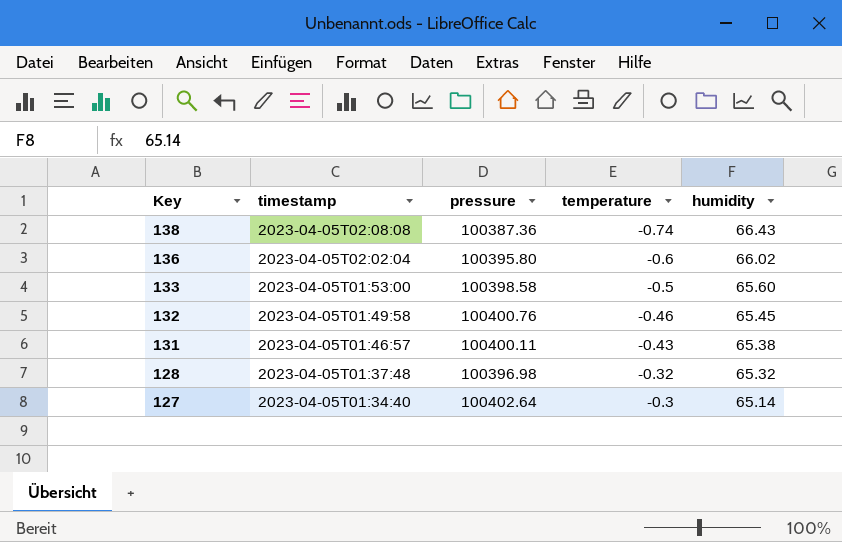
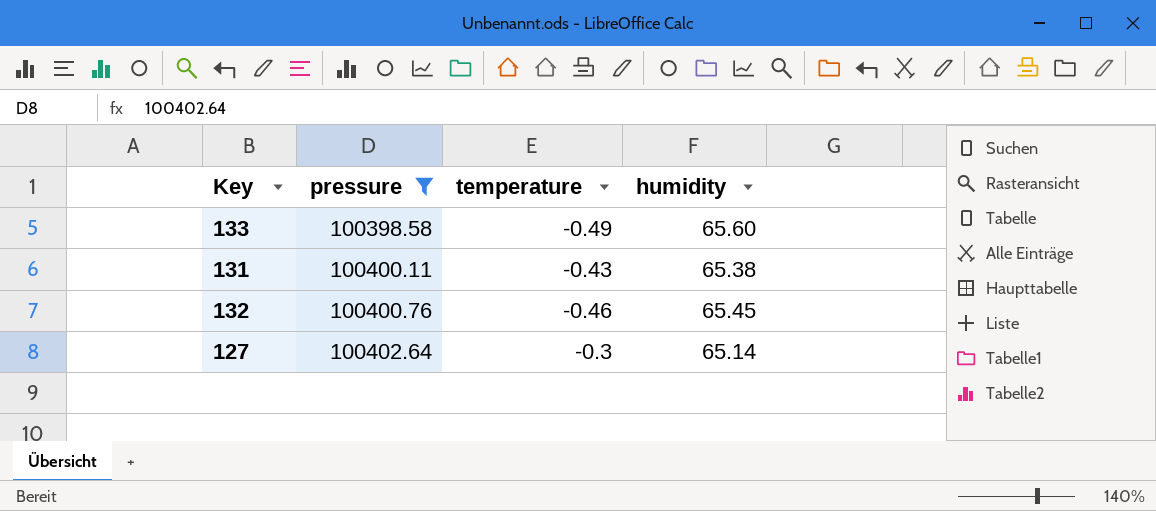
filter: none -> pressure >= 100398.58
row order: Key descending -> pressure ascending
column timestamp | position: 2 -> none
133 | temperature: -0.5 -> -0.49

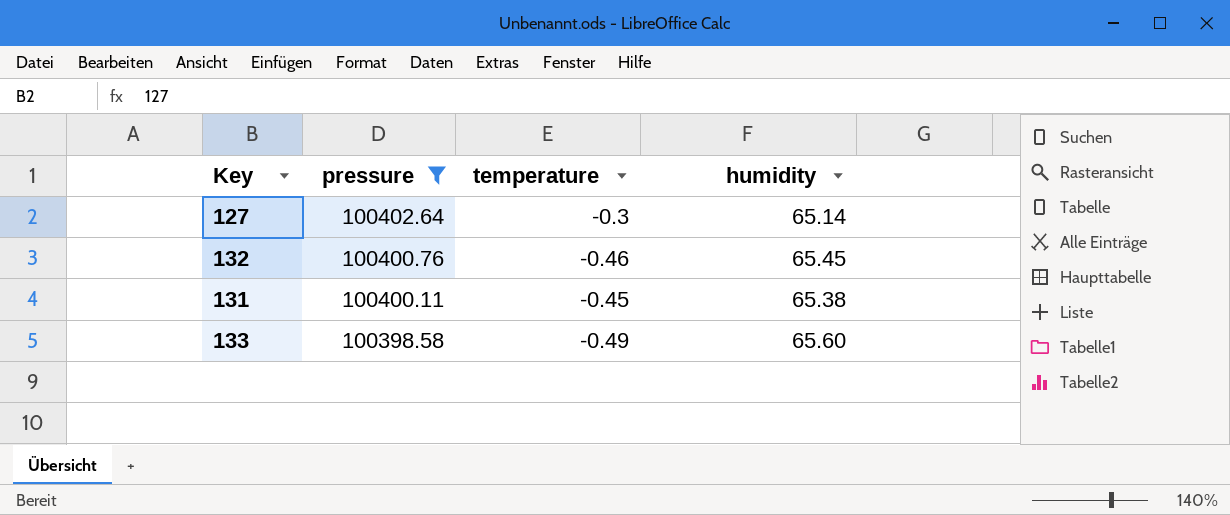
row order: pressure ascending -> pressure descending
131 | temperature: -0.43 -> -0.45

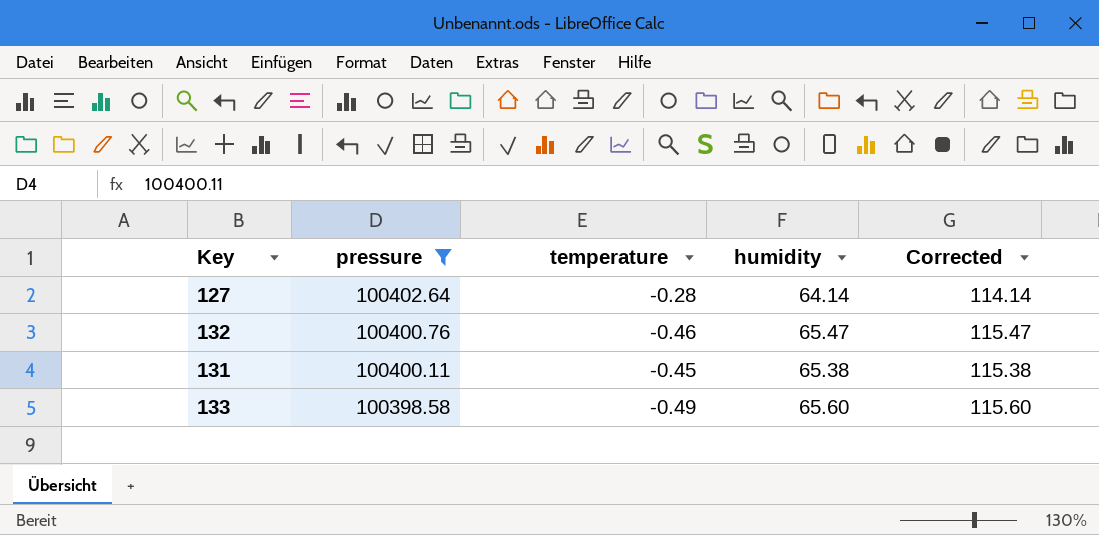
column Corrected | formula: none -> [humidity] + 50
127 | temperature: -0.3 -> -0.28
127 | humidity: 65.14 -> 64.14
132 | humidity: 65.45 -> 65.47

